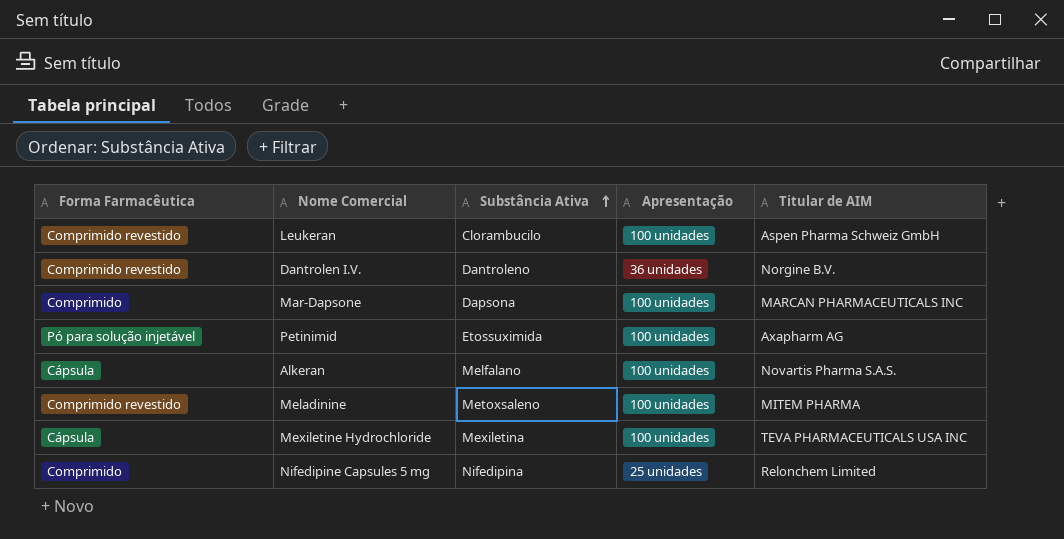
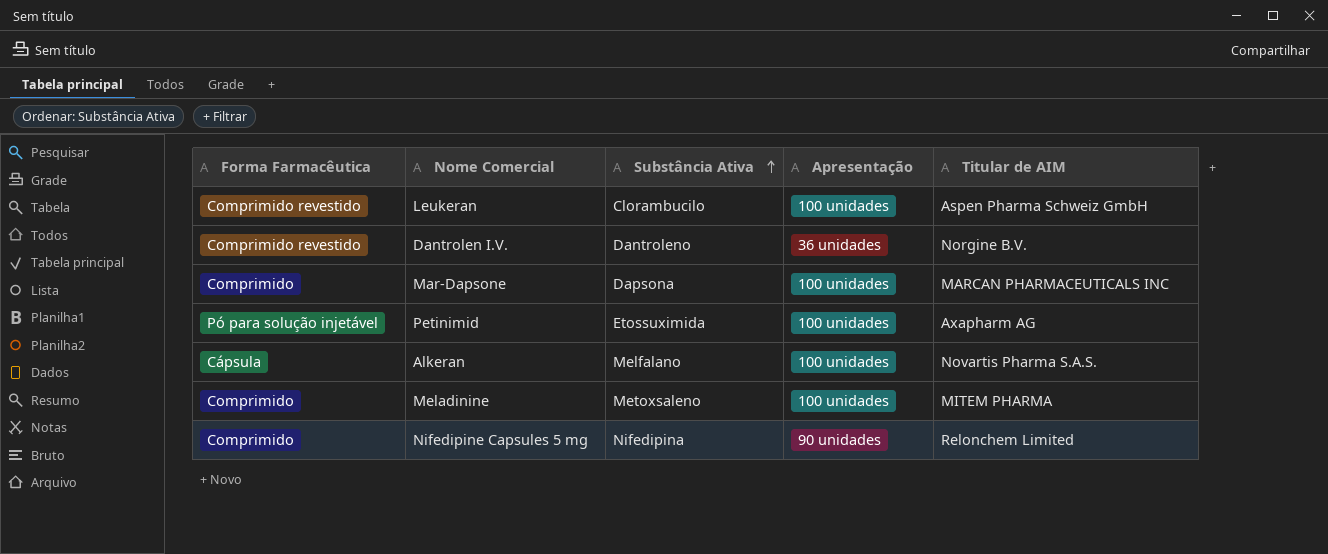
row Mexiletine Hydrochloride: Cápsula | Mexiletina | 100 unidades | TEVA PHARMACEUTICALS USA INC -> none
Meladinine | Forma Farmacêutica: Comprimido revestido -> Comprimido
Nifedipine Capsules 5 mg | Apresentação: 25 unidades -> 90 unidades

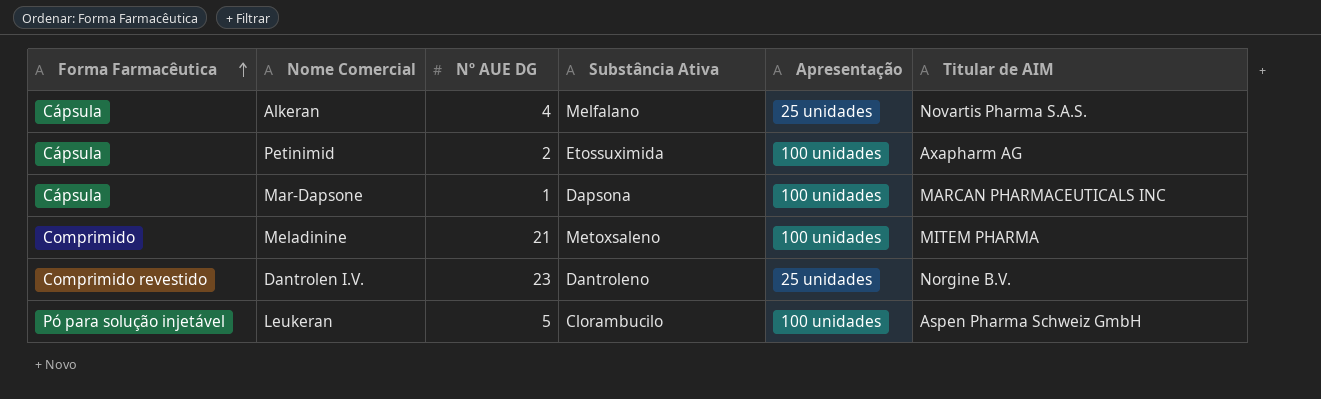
row order: Substância Ativa ascending -> Forma Farmacêutica ascending
column Nº AUE DG | position: none -> 3
row Nifedipine Capsules 5 mg: Comprimido | Nifedipina | 90 unidades | Relonchem Limited -> none
Alkeran | Apresentação: 100 unidades -> 25 unidades
Petinimid | Forma Farmacêutica: Pó para solução injetável -> Cápsula
Mar-Dapsone | Forma Farmacêutica: Comprimido -> Cápsula
Dantrolen I.V. | Apresentação: 36 unidades -> 25 unidades
Leukeran | Forma Farmacêutica: Comprimido revestido -> Pó para solução injetável

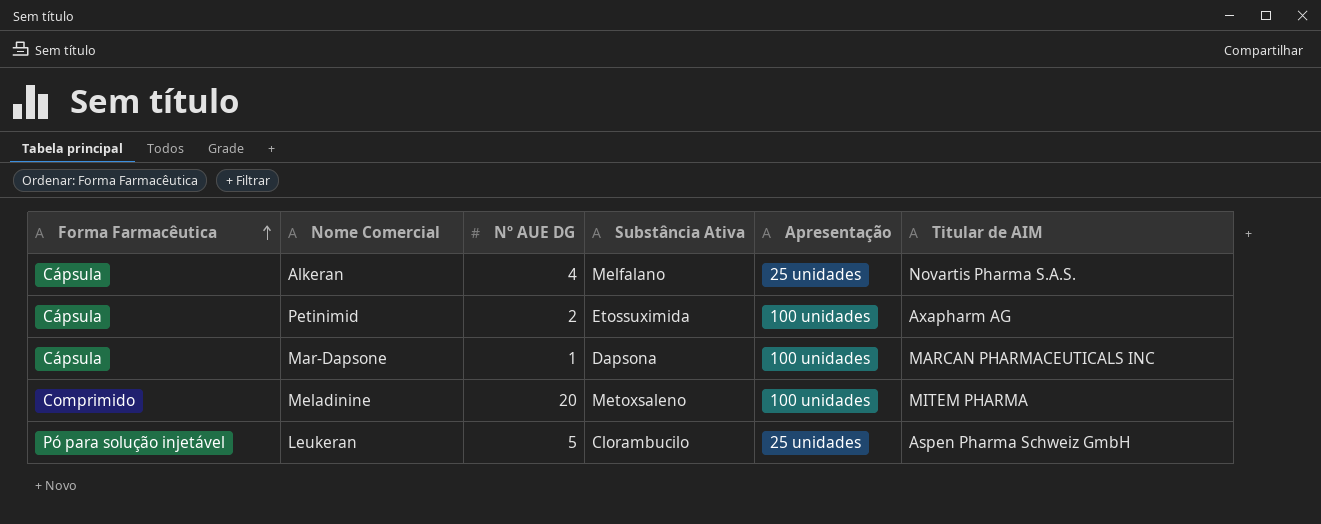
row Dantrolen I.V.: Comprimido revestido | 23 | Dantroleno | 25 unidades | Norgine B.V. -> none
Meladinine | Nº AUE DG: 21 -> 20
Leukeran | Apresentação: 100 unidades -> 25 unidades

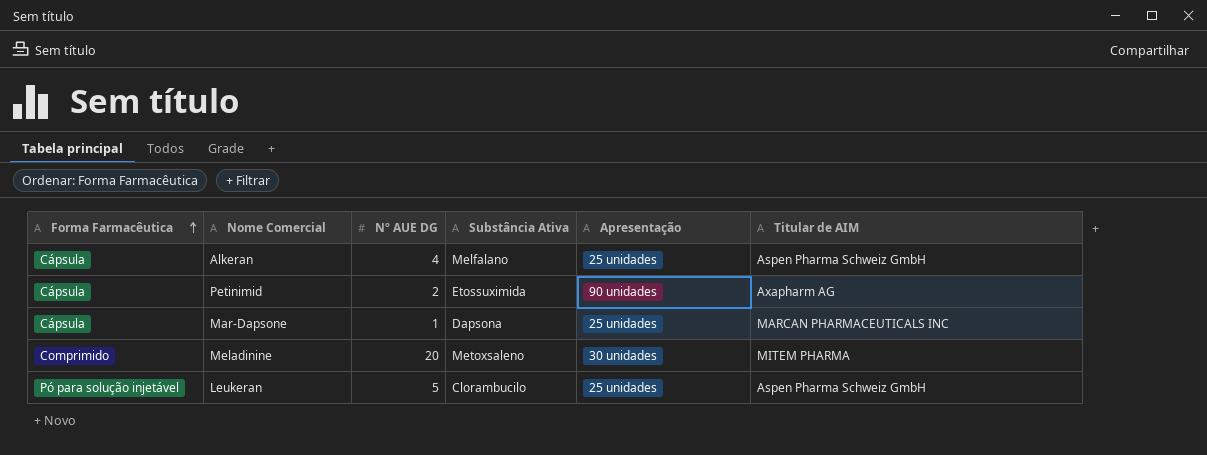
Alkeran | Titular de AIM: Novartis Pharma S.A.S. -> Aspen Pharma Schweiz GmbH
Petinimid | Apresentação: 100 unidades -> 90 unidades
Mar-Dapsone | Apresentação: 100 unidades -> 25 unidades
Meladinine | Apresentação: 100 unidades -> 30 unidades

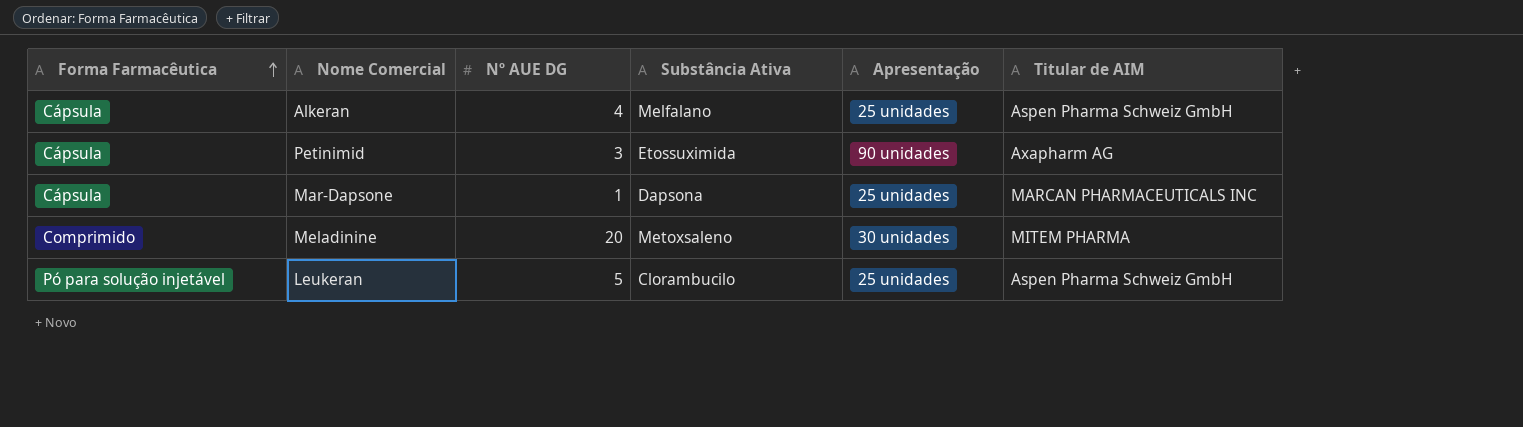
Petinimid | Nº AUE DG: 2 -> 3

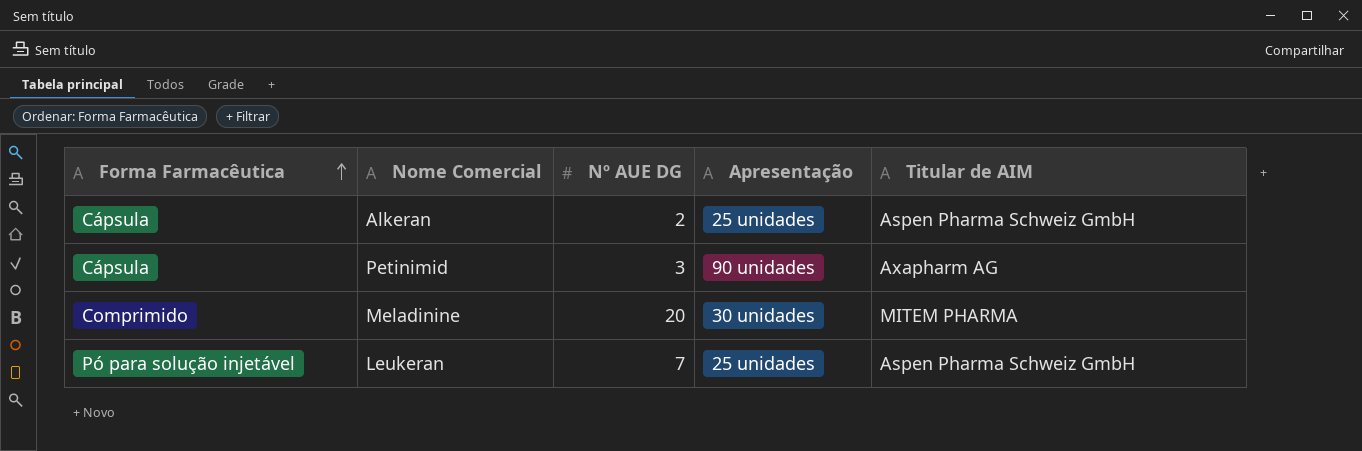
column Substância Ativa | position: 4 -> none
row Mar-Dapsone: Cápsula | 1 | Dapsona | 25 unidades | MARCAN PHARMACEUTICALS INC -> none
Alkeran | Nº AUE DG: 4 -> 2
Leukeran | Nº AUE DG: 5 -> 7

